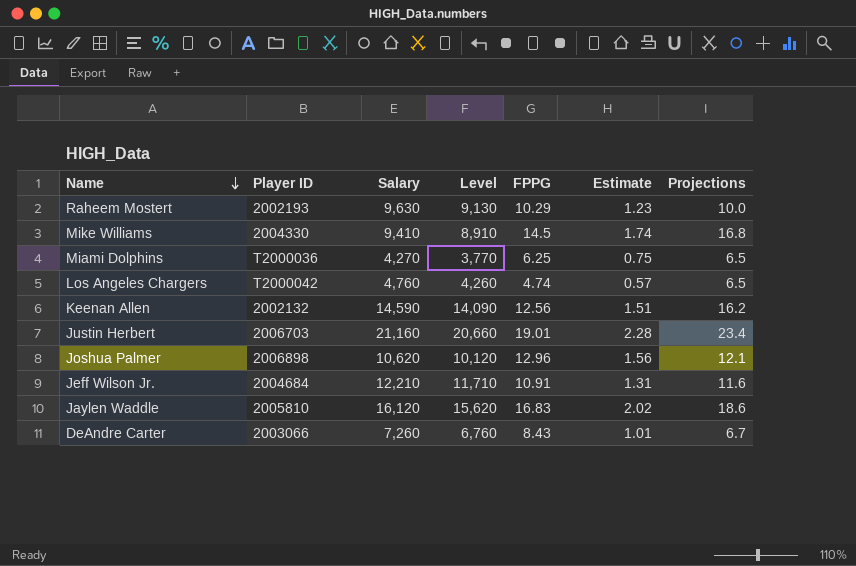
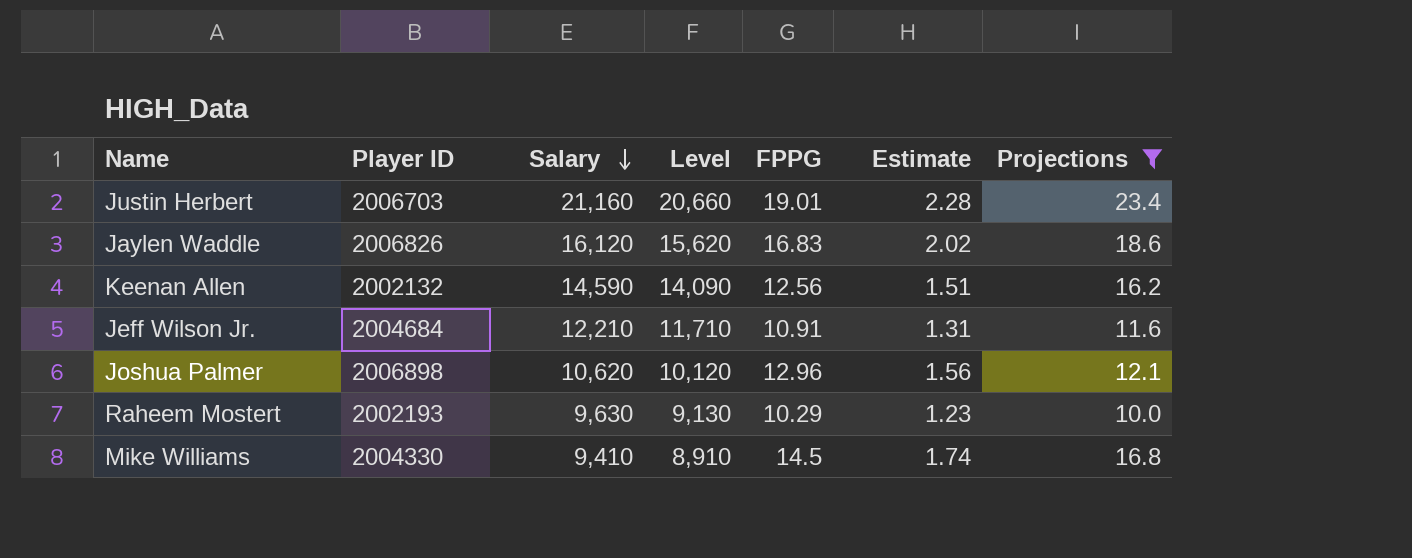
filter: none -> Projections >= 10.0
row order: Name descending -> Salary descending
Jaylen Waddle | Player ID: 2005810 -> 2006826

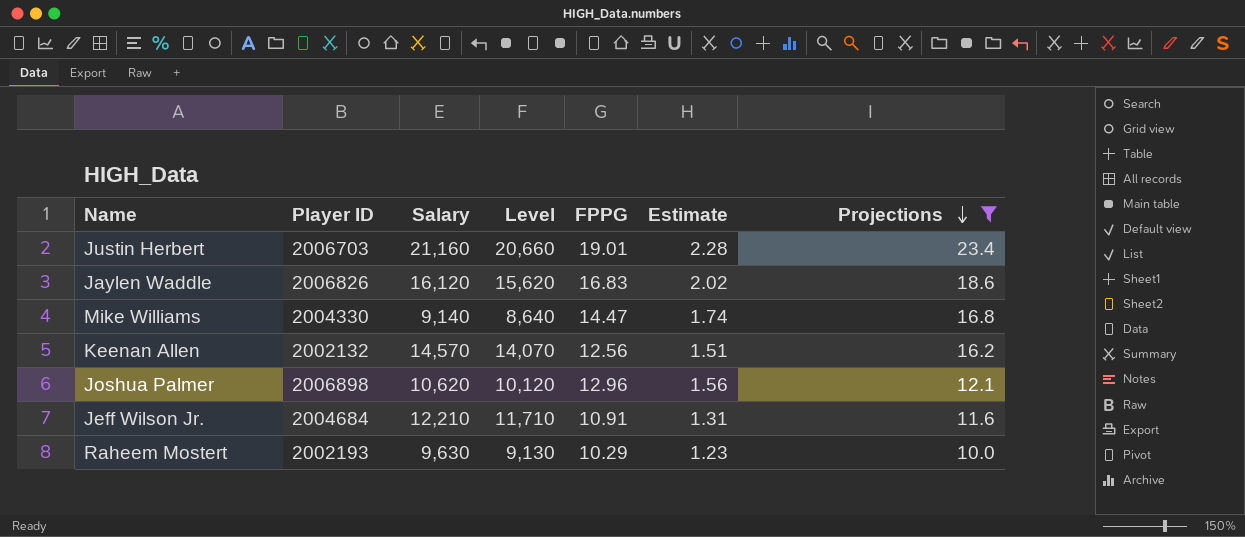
row order: Salary descending -> Projections descending
Mike Williams | Salary: 9,410 -> 9,140
Mike Williams | Level: 8,910 -> 8,640
Mike Williams | FPPG: 14.5 -> 14.47
Keenan Allen | Salary: 14,590 -> 14,570
Keenan Allen | Level: 14,090 -> 14,070

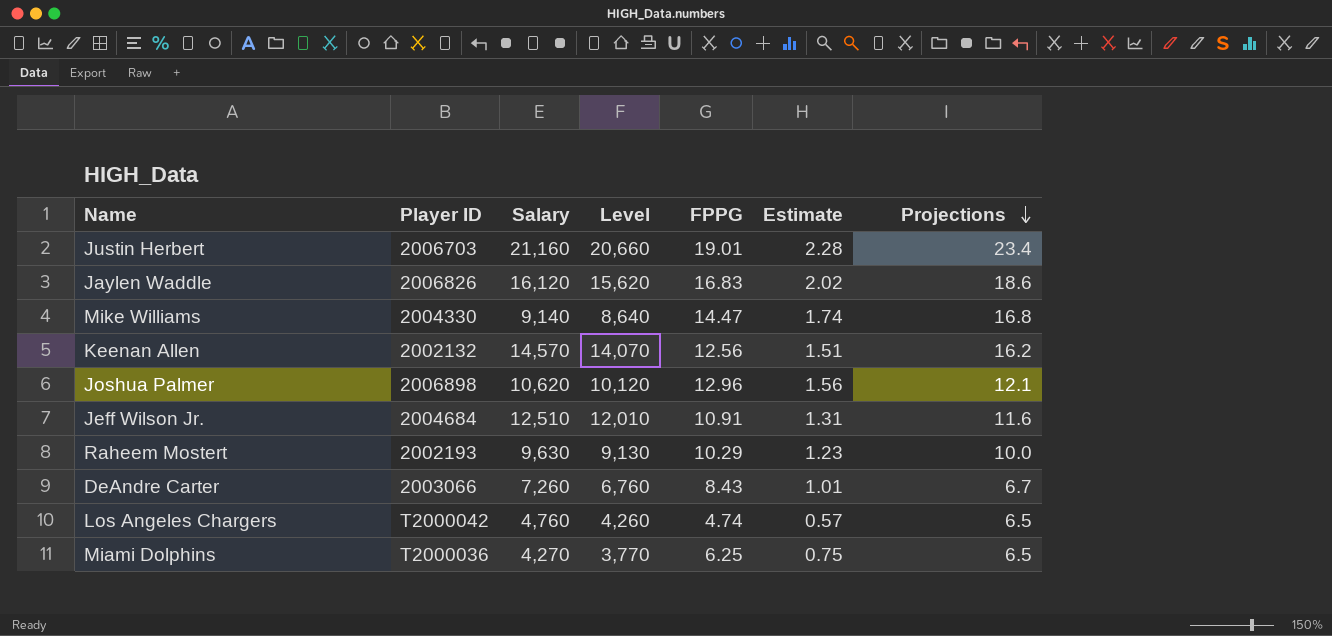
filter: Projections >= 10.0 -> none
Jeff Wilson Jr. | Salary: 12,210 -> 12,510
Jeff Wilson Jr. | Level: 11,710 -> 12,010

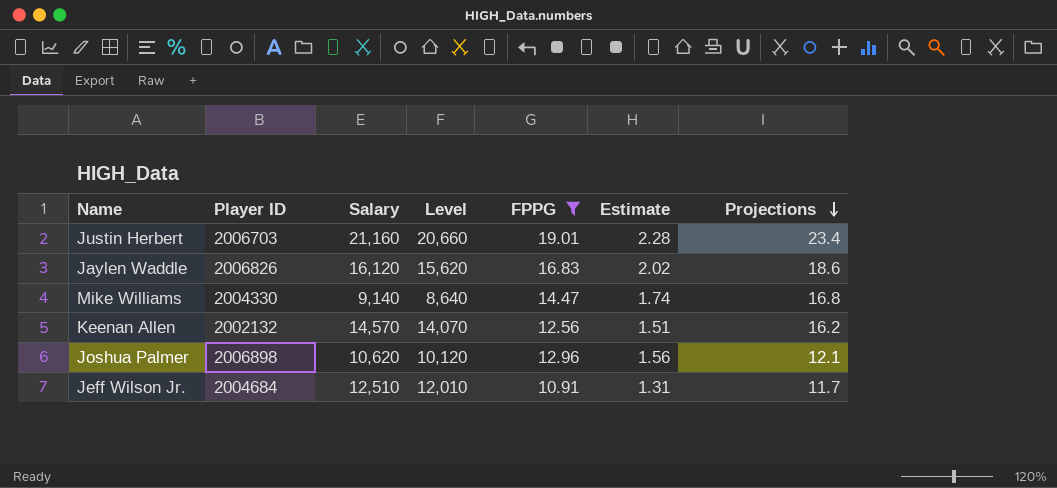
filter: none -> FPPG >= 10.91
Jeff Wilson Jr. | Projections: 11.6 -> 11.7

